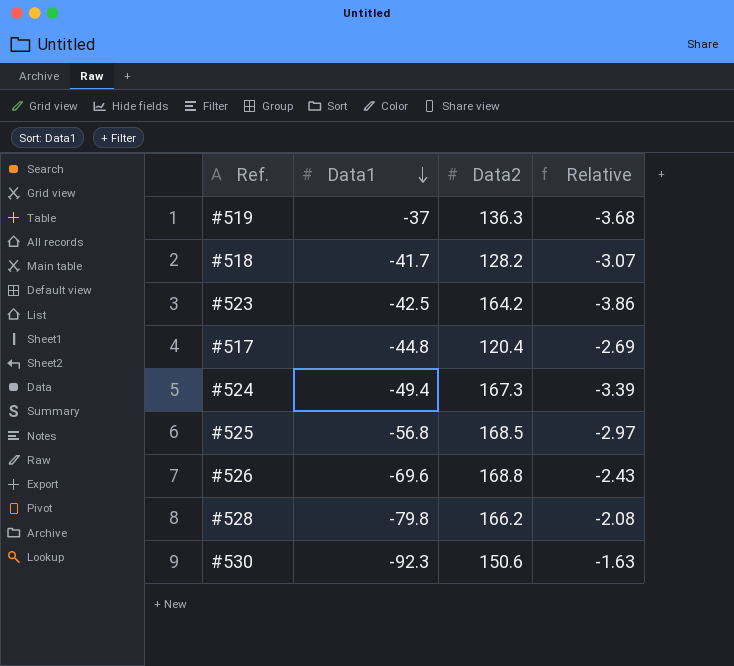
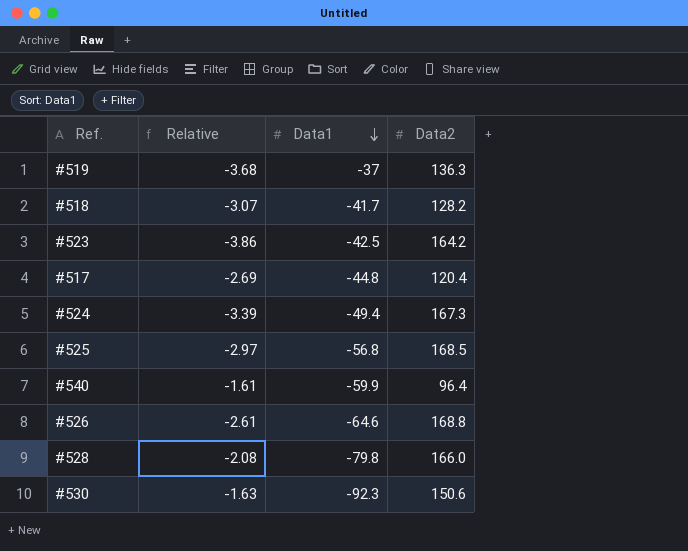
column Relative | position: 4 -> 2
row #540: none -> -1.61 | -59.9 | 96.4
#526 | Relative: -2.43 -> -2.61
#526 | Data1: -69.6 -> -64.6
#528 | Data2: 166.2 -> 166.0

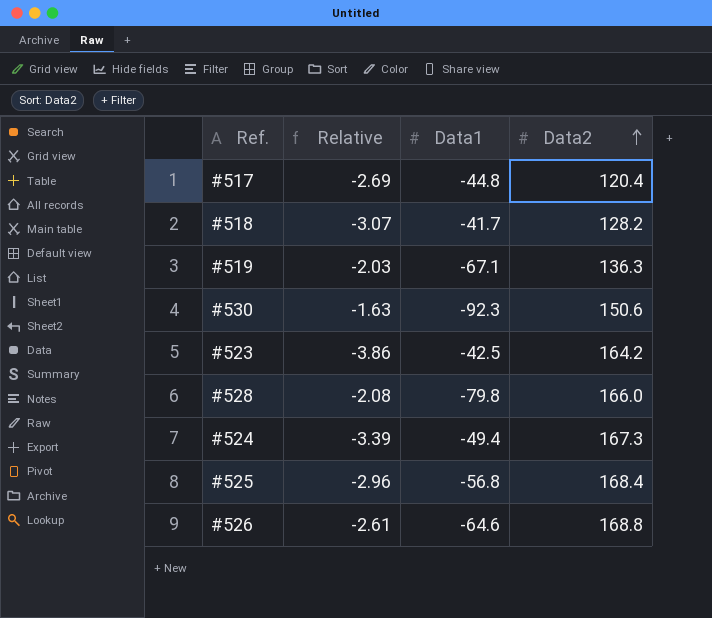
row order: Data1 descending -> Data2 ascending
row #540: -1.61 | -59.9 | 96.4 -> none
#519 | Relative: -3.68 -> -2.03
#519 | Data1: -37 -> -67.1
#525 | Relative: -2.97 -> -2.96
#525 | Data2: 168.5 -> 168.4

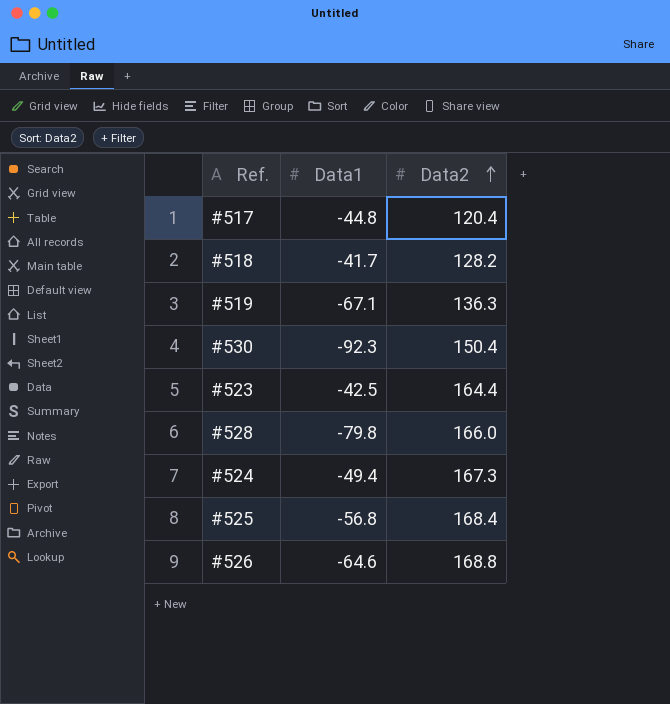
column Relative | formula: [Data2] / [Data1] -> none
#530 | Data2: 150.6 -> 150.4
#523 | Data2: 164.2 -> 164.4

